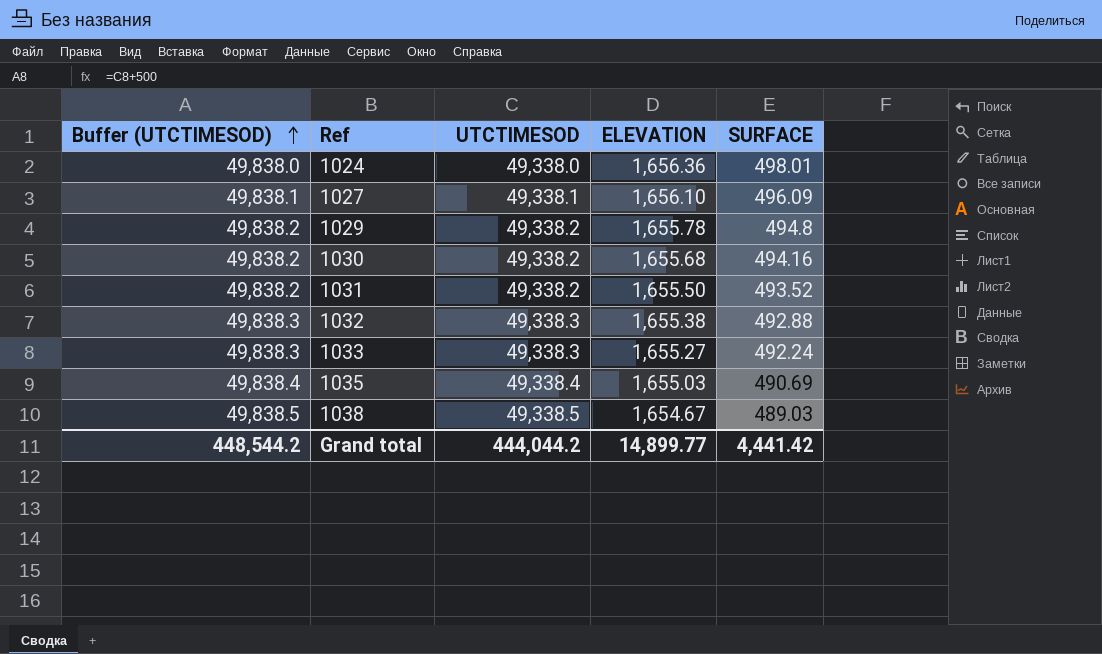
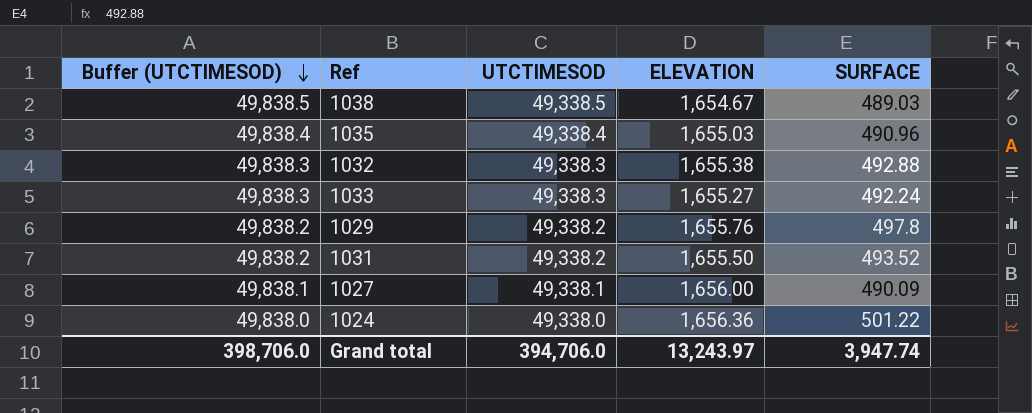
row order: Buffer (UTCTIMESOD) ascending -> Buffer (UTCTIMESOD) descending
row 1030: 49,838.2 | 49,338.2 | 1,655.68 | 494.16 -> none
1035 | SURFACE: 490.69 -> 490.96
1029 | ELEVATION: 1,655.78 -> 1,655.76
1029 | SURFACE: 494.8 -> 497.8
1027 | ELEVATION: 1,656.10 -> 1,656.00
1027 | SURFACE: 496.09 -> 490.09
1024 | SURFACE: 498.01 -> 501.22
Grand total | Buffer (UTCTIMESOD): 448,544.2 -> 398,706.0
Grand total | UTCTIMESOD: 444,044.2 -> 394,706.0
Grand total | ELEVATION: 14,899.77 -> 13,243.97
Grand total | SURFACE: 4,441.42 -> 3,947.74

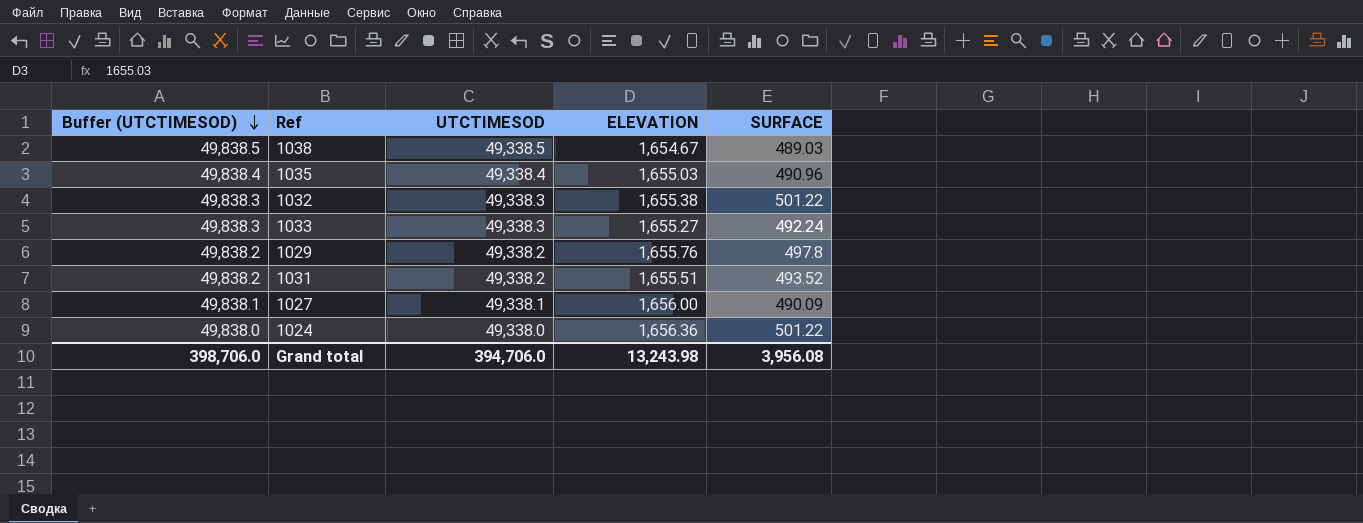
1032 | SURFACE: 492.88 -> 501.22
1031 | ELEVATION: 1,655.50 -> 1,655.51
Grand total | ELEVATION: 13,243.97 -> 13,243.98
Grand total | SURFACE: 3,947.74 -> 3,956.08

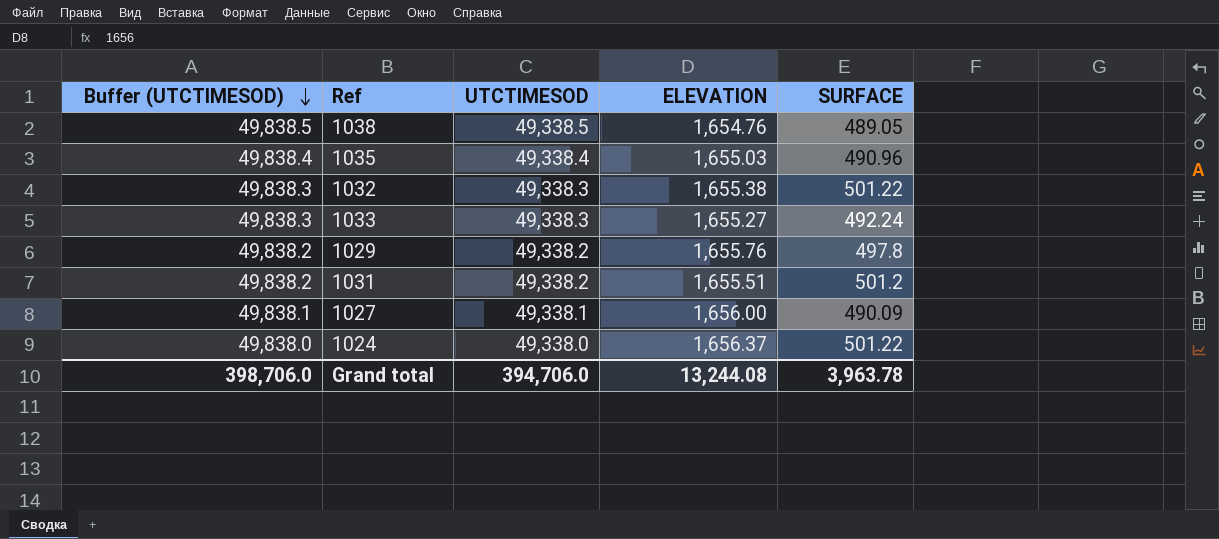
1038 | ELEVATION: 1,654.67 -> 1,654.76
1038 | SURFACE: 489.03 -> 489.05
1031 | SURFACE: 493.52 -> 501.2
1024 | ELEVATION: 1,656.36 -> 1,656.37
Grand total | ELEVATION: 13,243.98 -> 13,244.08
Grand total | SURFACE: 3,956.08 -> 3,963.78

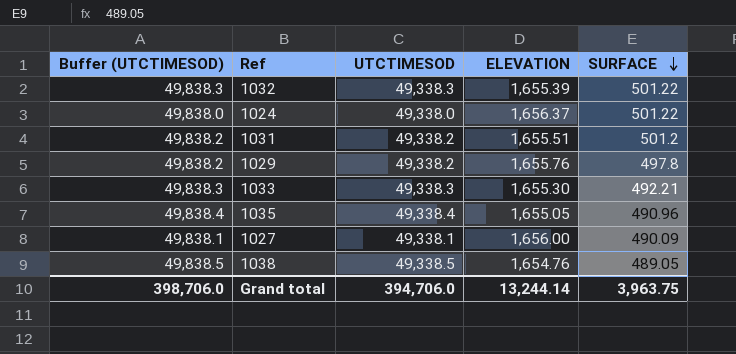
row order: Buffer (UTCTIMESOD) descending -> SURFACE descending
1032 | ELEVATION: 1,655.38 -> 1,655.39
1033 | ELEVATION: 1,655.27 -> 1,655.30
1033 | SURFACE: 492.24 -> 492.21
1035 | ELEVATION: 1,655.03 -> 1,655.05
Grand total | ELEVATION: 13,244.08 -> 13,244.14
Grand total | SURFACE: 3,963.78 -> 3,963.75

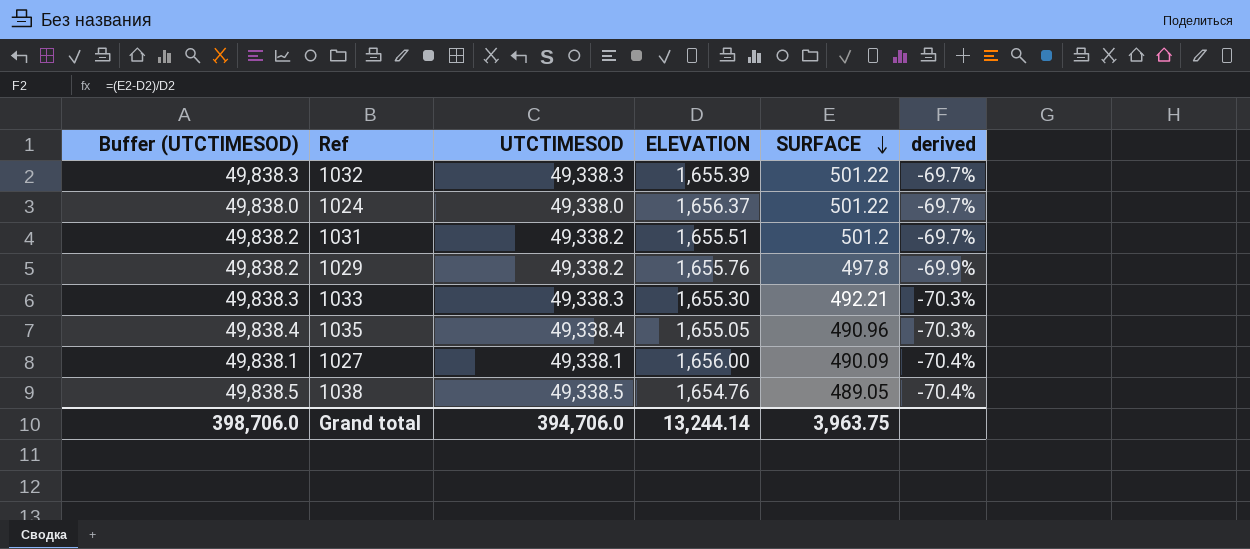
column derived | formula: none -> ([SURFACE] - [ELEVATION]) / [ELEVATION]

